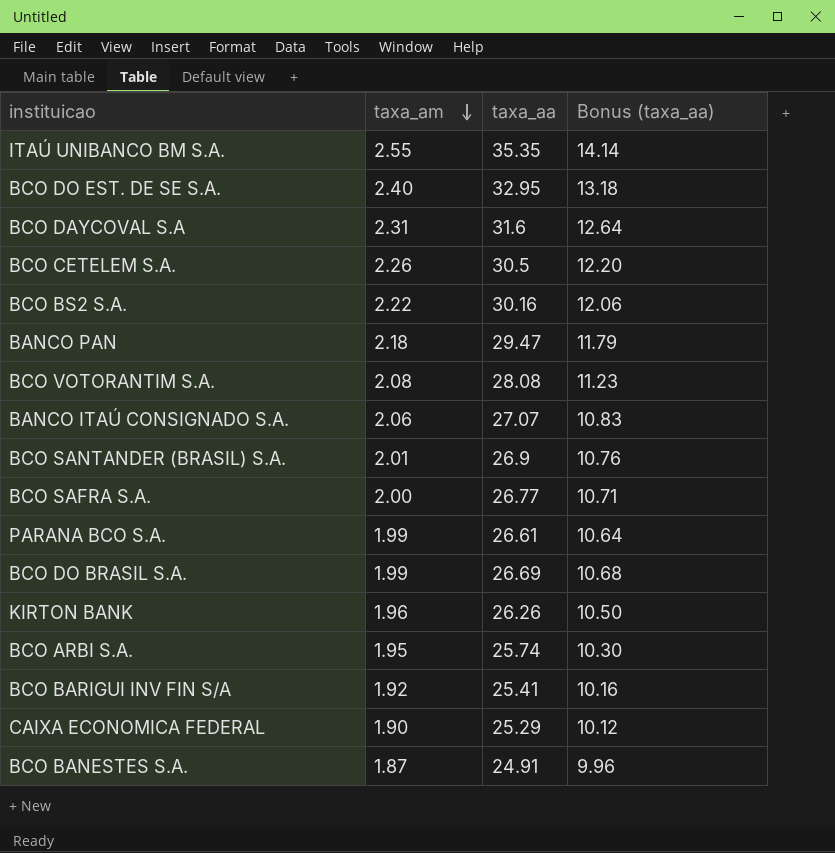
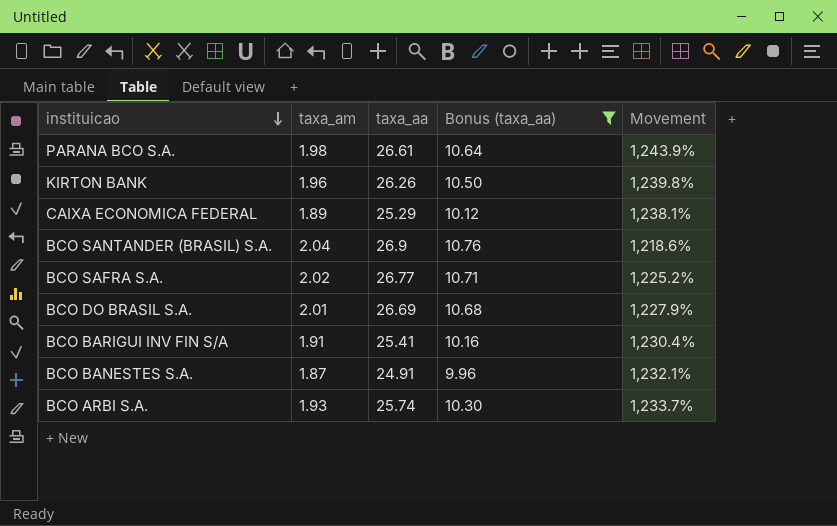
filter: none -> Bonus (taxa_aa) <= 10.76
row order: taxa_am descending -> instituicao descending
column Movement | formula: none -> ([taxa_aa] - [taxa_am]) / [taxa_am]
PARANA BCO S.A. | taxa_am: 1.99 -> 1.98
CAIXA ECONOMICA FEDERAL | taxa_am: 1.90 -> 1.89
BCO SANTANDER (BRASIL) S.A. | taxa_am: 2.01 -> 2.04
BCO SAFRA S.A. | taxa_am: 2.00 -> 2.02
BCO DO BRASIL S.A. | taxa_am: 1.99 -> 2.01
BCO BARIGUI INV FIN S/A | taxa_am: 1.92 -> 1.91
BCO ARBI S.A. | taxa_am: 1.95 -> 1.93

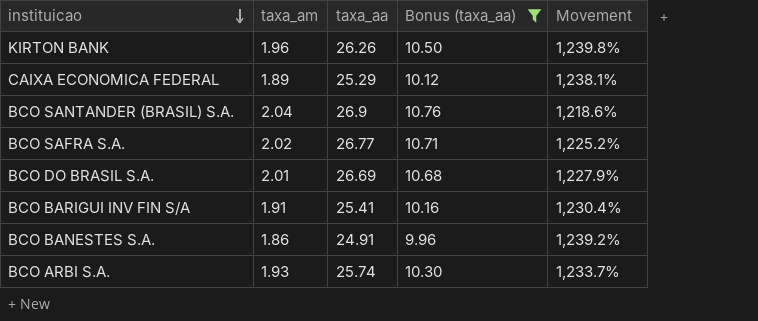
row PARANA BCO S.A.: 1.98 | 26.61 | 10.64 | 1,243.9% -> none
BCO BANESTES S.A. | taxa_am: 1.87 -> 1.86
BCO BANESTES S.A. | Movement: 1,232.1% -> 1,239.2%

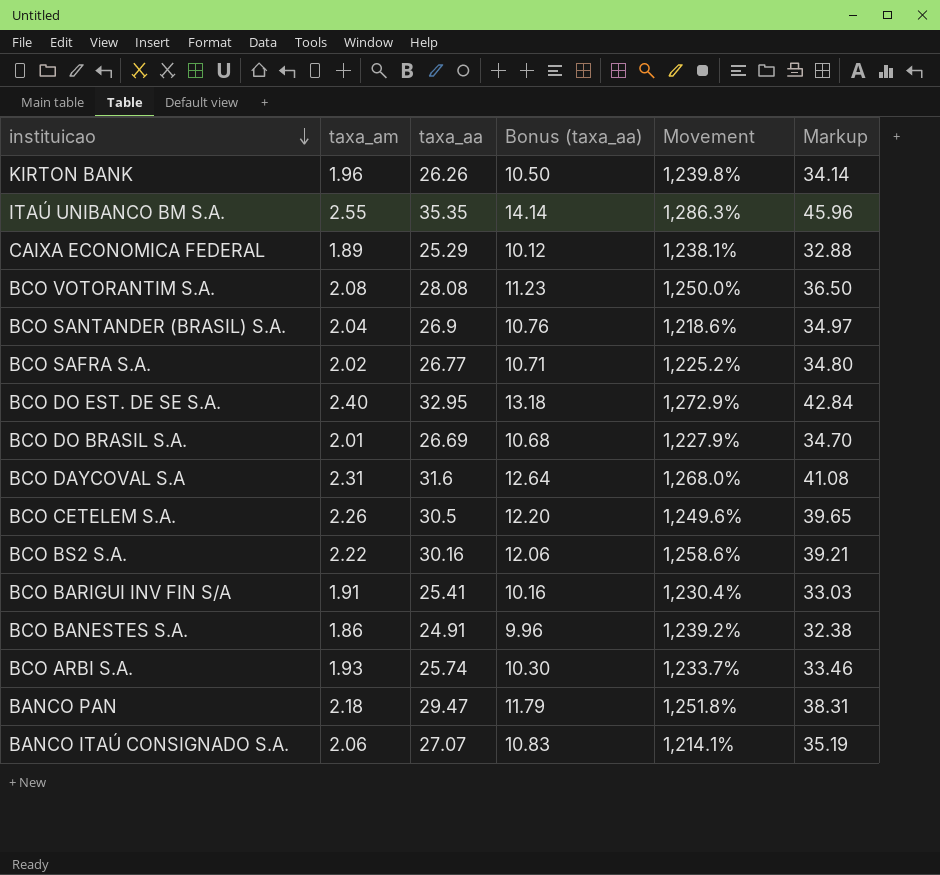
filter: Bonus (taxa_aa) <= 10.76 -> none
column Markup | formula: none -> [taxa_aa] * 1.3

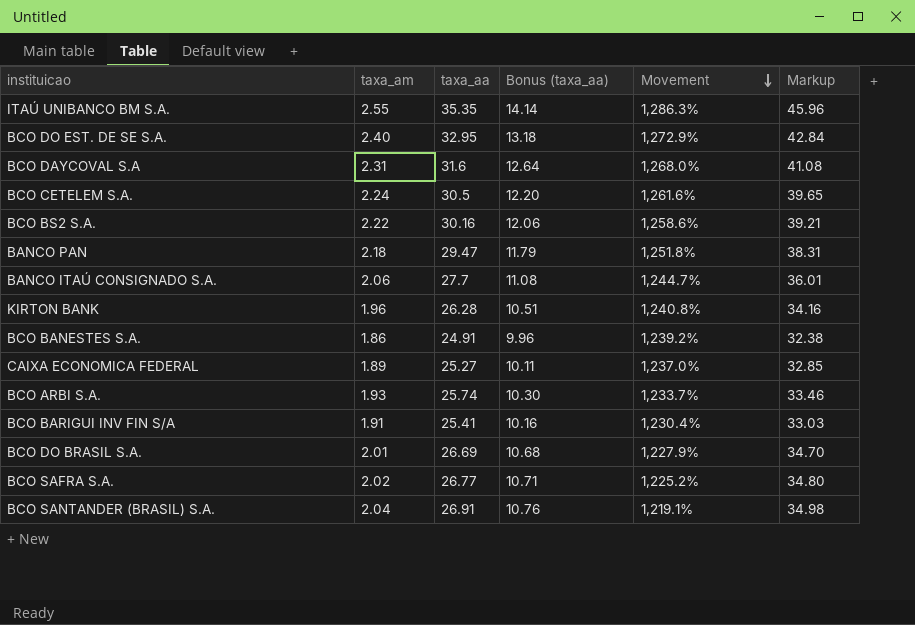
row order: instituicao descending -> Movement descending
row BCO VOTORANTIM S.A.: 2.08 | 28.08 | 11.23 | 1,250.0% | 36.50 -> none
BCO CETELEM S.A. | taxa_am: 2.26 -> 2.24
BCO CETELEM S.A. | Movement: 1,249.6% -> 1,261.6%
BANCO ITAÚ CONSIGNADO S.A. | taxa_aa: 27.07 -> 27.7
BANCO ITAÚ CONSIGNADO S.A. | Bonus (taxa_aa): 10.83 -> 11.08
BANCO ITAÚ CONSIGNADO S.A. | Movement: 1,214.1% -> 1,244.7%
BANCO ITAÚ CONSIGNADO S.A. | Markup: 35.19 -> 36.01
KIRTON BANK | taxa_aa: 26.26 -> 26.28
KIRTON BANK | Bonus (taxa_aa): 10.50 -> 10.51
KIRTON BANK | Movement: 1,239.8% -> 1,240.8%
KIRTON BANK | Markup: 34.14 -> 34.16
CAIXA ECONOMICA FEDERAL | taxa_aa: 25.29 -> 25.27
CAIXA ECONOMICA FEDERAL | Bonus (taxa_aa): 10.12 -> 10.11
CAIXA ECONOMICA FEDERAL | Movement: 1,238.1% -> 1,237.0%
CAIXA ECONOMICA FEDERAL | Markup: 32.88 -> 32.85
BCO SANTANDER (BRASIL) S.A. | taxa_aa: 26.9 -> 26.91
BCO SANTANDER (BRASIL) S.A. | Movement: 1,218.6% -> 1,219.1%
BCO SANTANDER (BRASIL) S.A. | Markup: 34.97 -> 34.98

